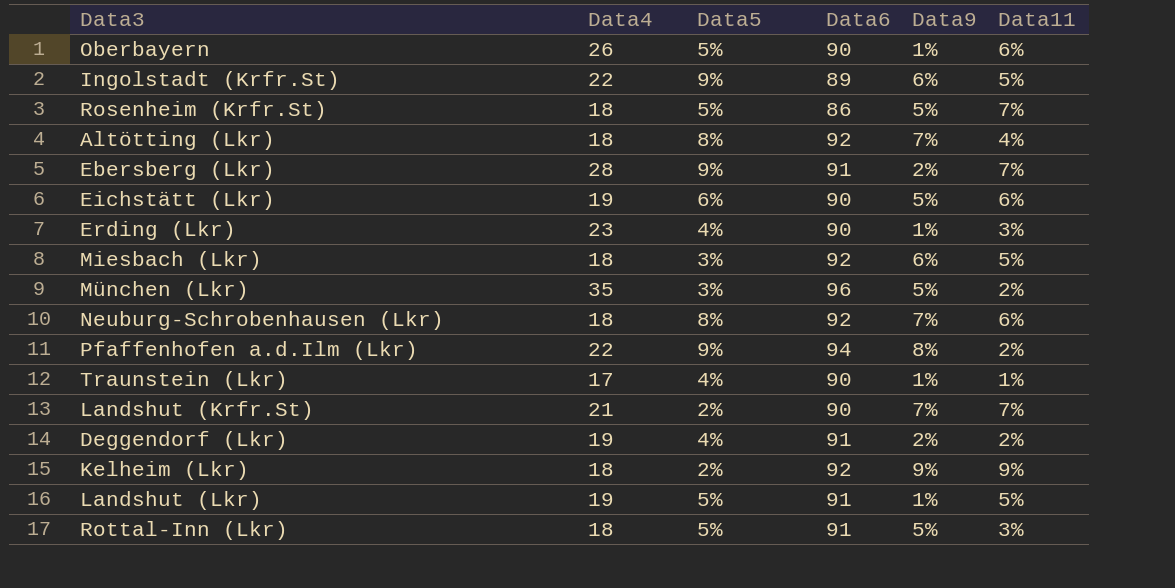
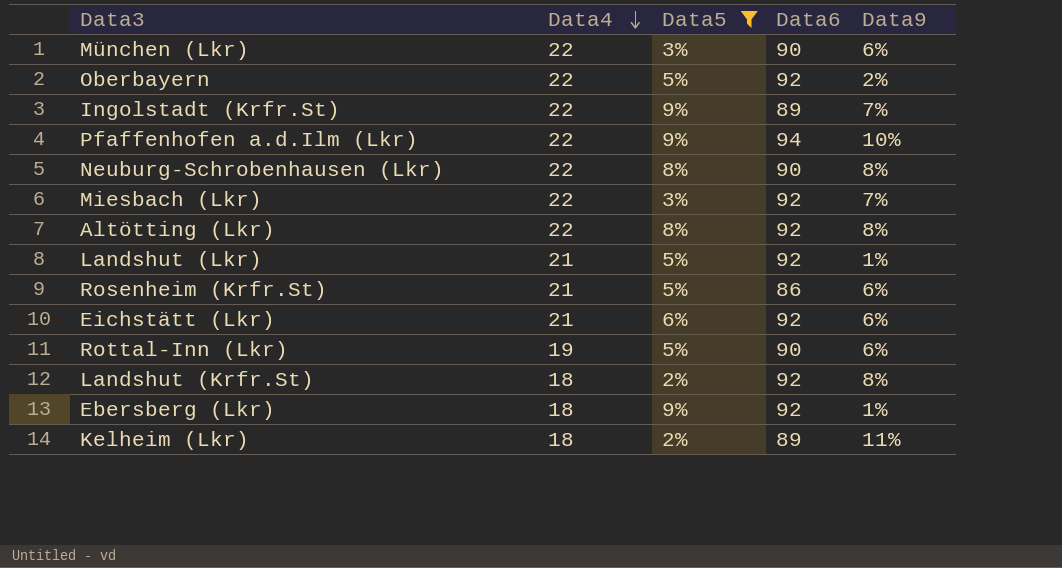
filter: none -> Data5 != 4%
row order: none -> Data4 descending
column Data11 | position: 6 -> none
München (Lkr) | Data4: 35 -> 22
München (Lkr) | Data6: 96 -> 90
München (Lkr) | Data9: 5% -> 6%
Oberbayern | Data4: 26 -> 22
Oberbayern | Data6: 90 -> 92
Oberbayern | Data9: 1% -> 2%
Ingolstadt (Krfr.St) | Data9: 6% -> 7%
Pfaffenhofen a.d.Ilm (Lkr) | Data9: 8% -> 10%
Neuburg-Schrobenhausen (Lkr) | Data4: 18 -> 22
Neuburg-Schrobenhausen (Lkr) | Data6: 92 -> 90
Neuburg-Schrobenhausen (Lkr) | Data9: 7% -> 8%
Miesbach (Lkr) | Data4: 18 -> 22
Miesbach (Lkr) | Data9: 6% -> 7%
Altötting (Lkr) | Data4: 18 -> 22
Altötting (Lkr) | Data9: 7% -> 8%
Landshut (Lkr) | Data4: 19 -> 21
Landshut (Lkr) | Data6: 91 -> 92
Rosenheim (Krfr.St) | Data4: 18 -> 21
Rosenheim (Krfr.St) | Data9: 5% -> 6%
Eichstätt (Lkr) | Data4: 19 -> 21
Eichstätt (Lkr) | Data6: 90 -> 92
Eichstätt (Lkr) | Data9: 5% -> 6%
Rottal-Inn (Lkr) | Data4: 18 -> 19
Rottal-Inn (Lkr) | Data6: 91 -> 90
Rottal-Inn (Lkr) | Data9: 5% -> 6%
Landshut (Krfr.St) | Data4: 21 -> 18
Landshut (Krfr.St) | Data6: 90 -> 92
Landshut (Krfr.St) | Data9: 7% -> 8%
Ebersberg (Lkr) | Data4: 28 -> 18
Ebersberg (Lkr) | Data6: 91 -> 92
Ebersberg (Lkr) | Data9: 2% -> 1%
Kelheim (Lkr) | Data6: 92 -> 89
Kelheim (Lkr) | Data9: 9% -> 11%

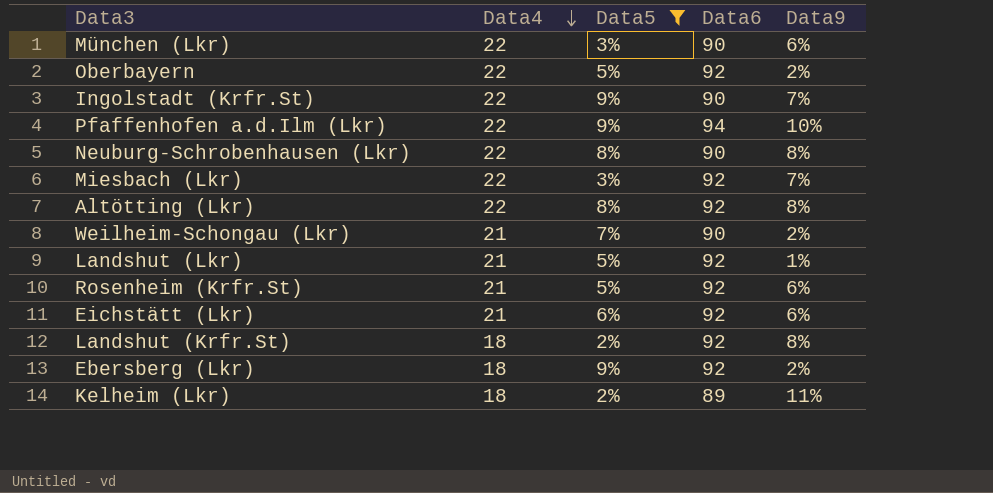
row Rottal-Inn (Lkr): 19 | 5% | 90 | 6% -> none
Ingolstadt (Krfr.St) | Data6: 89 -> 90
row Weilheim-Schongau (Lkr): none -> 21 | 7% | 90 | 2%
Rosenheim (Krfr.St) | Data6: 86 -> 92
Ebersberg (Lkr) | Data9: 1% -> 2%

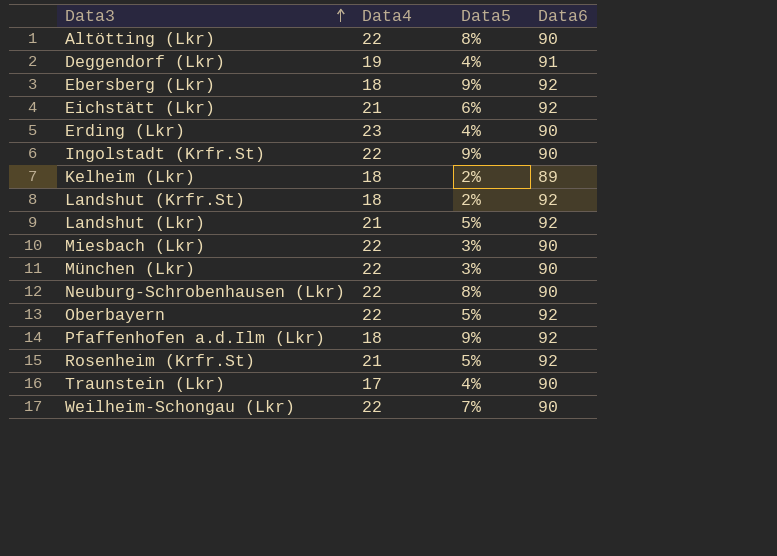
filter: Data5 != 4% -> none
row order: Data4 descending -> Data3 ascending
column Data9 | position: 5 -> none
Altötting (Lkr) | Data6: 92 -> 90
Miesbach (Lkr) | Data6: 92 -> 90
Pfaffenhofen a.d.Ilm (Lkr) | Data4: 22 -> 18
Pfaffenhofen a.d.Ilm (Lkr) | Data6: 94 -> 92
Weilheim-Schongau (Lkr) | Data4: 21 -> 22

